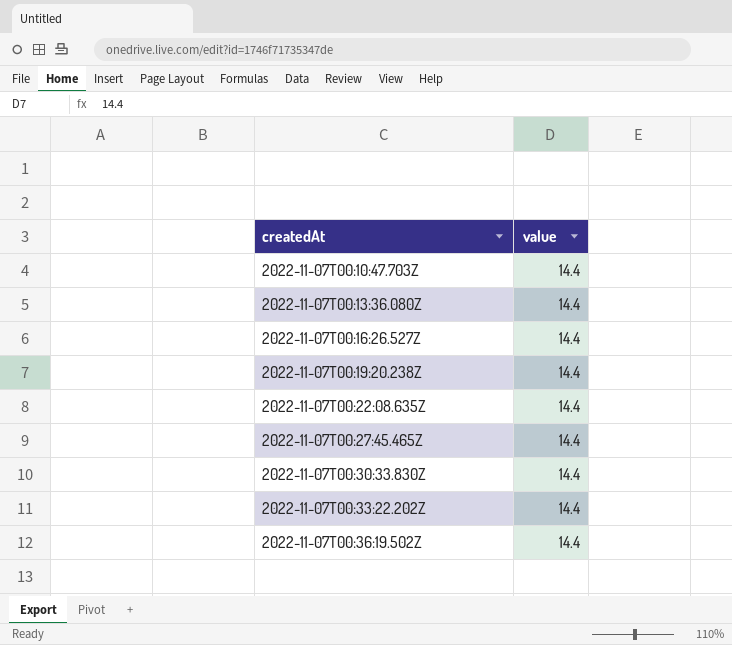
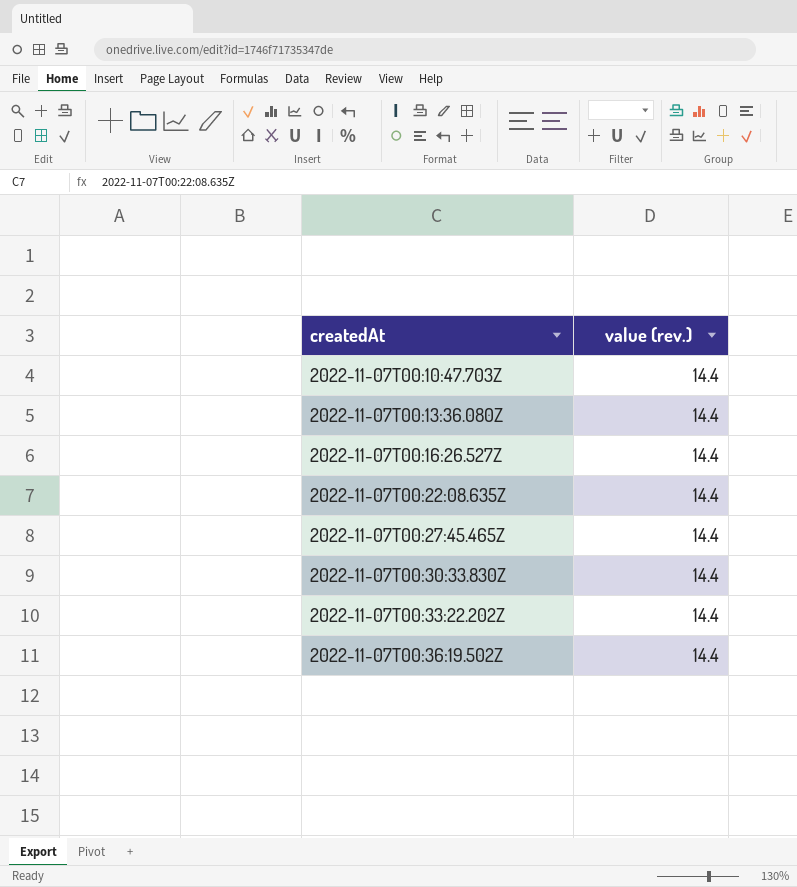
column name: value -> value (rev.)
row 2022-11-07T00:19:20.238Z: 14.4 -> none

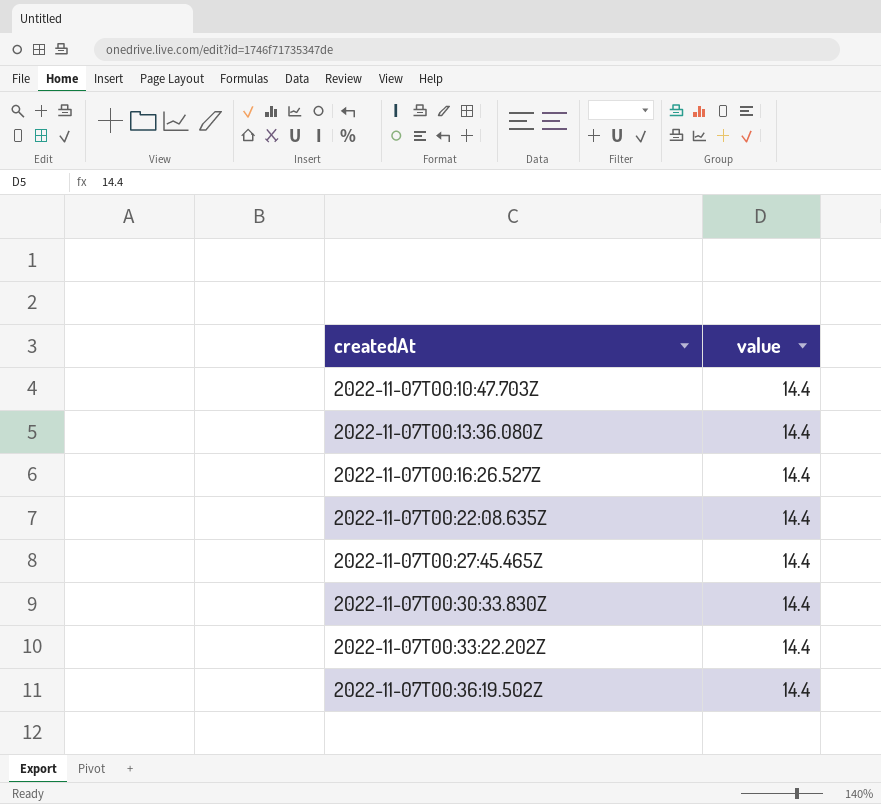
column name: value (rev.) -> value

